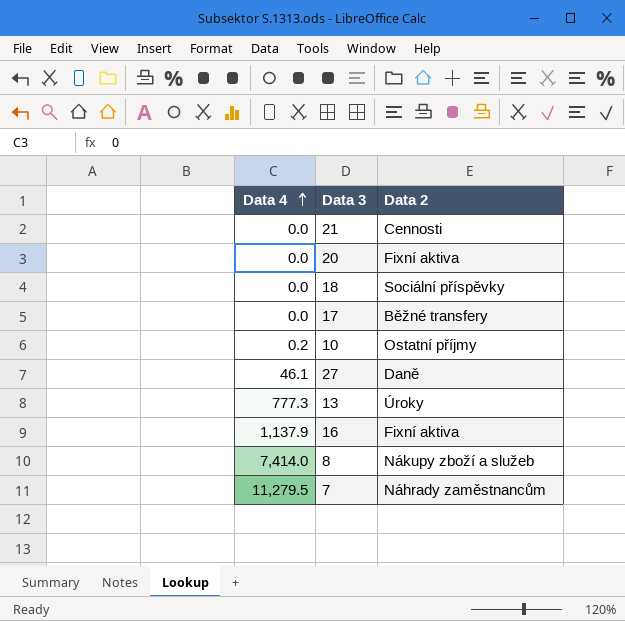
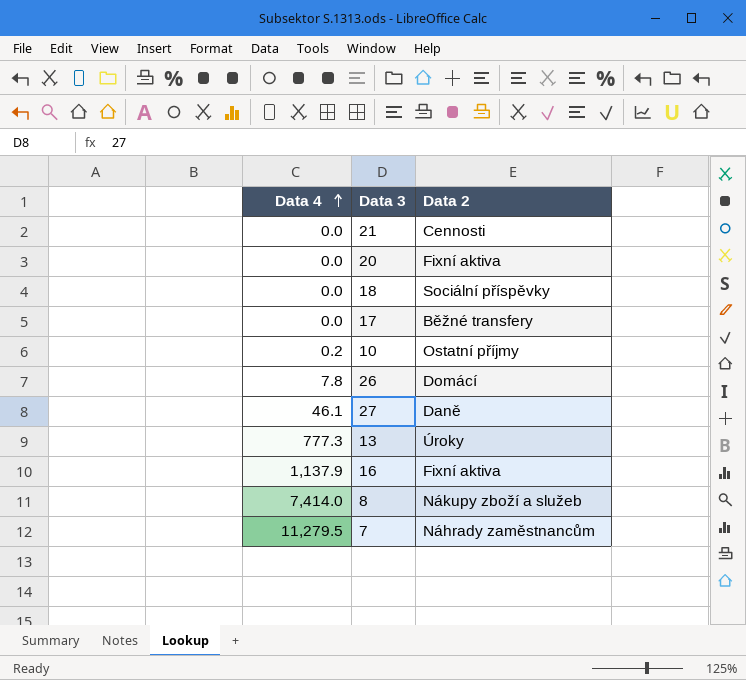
row 26: none -> 7.8 | Domácí

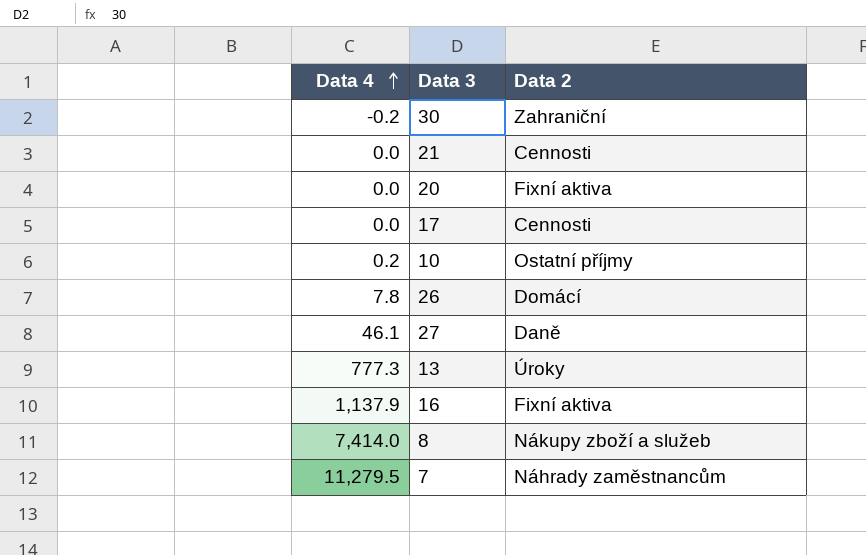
row 18: 0.0 | Sociální příspěvky -> none
row 30: none -> -0.2 | Zahraniční
17 | Data 2: Běžné transfery -> Cennosti

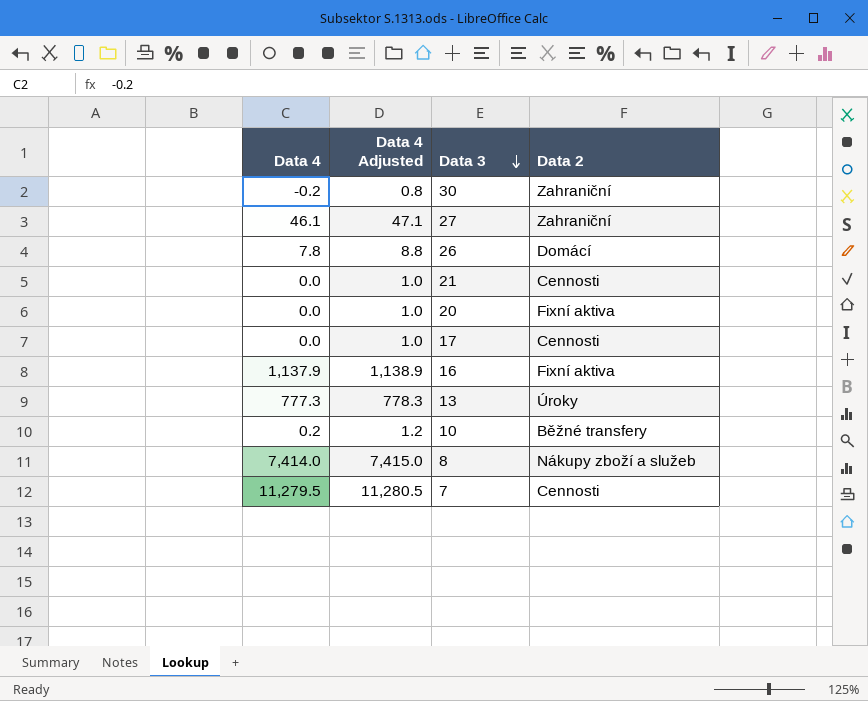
row order: Data 4 ascending -> Data 3 descending
column Data 4 Adjusted | formula: none -> [Data 4] + 1
27 | Data 2: Daně -> Zahraniční
10 | Data 2: Ostatní příjmy -> Běžné transfery
7 | Data 2: Náhrady zaměstnancům -> Cennosti

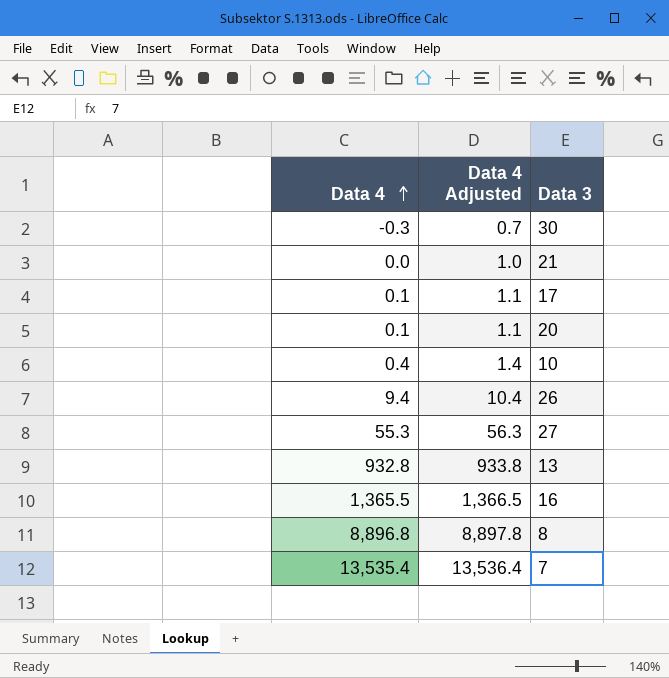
row order: Data 3 descending -> Data 4 ascending
column Data 2 | position: 4 -> none
30 | Data 4: -0.2 -> -0.3
30 | Data 4 Adjusted: 0.8 -> 0.7
17 | Data 4: 0.0 -> 0.1
17 | Data 4 Adjusted: 1.0 -> 1.1
20 | Data 4: 0.0 -> 0.1
20 | Data 4 Adjusted: 1.0 -> 1.1
10 | Data 4: 0.2 -> 0.4
10 | Data 4 Adjusted: 1.2 -> 1.4
26 | Data 4: 7.8 -> 9.4
26 | Data 4 Adjusted: 8.8 -> 10.4
27 | Data 4: 46.1 -> 55.3
27 | Data 4 Adjusted: 47.1 -> 56.3
13 | Data 4: 777.3 -> 932.8
13 | Data 4 Adjusted: 778.3 -> 933.8
16 | Data 4: 1,137.9 -> 1,365.5
16 | Data 4 Adjusted: 1,138.9 -> 1,366.5
8 | Data 4: 7,414.0 -> 8,896.8
8 | Data 4 Adjusted: 7,415.0 -> 8,897.8
7 | Data 4: 11,279.5 -> 13,535.4
7 | Data 4 Adjusted: 11,280.5 -> 13,536.4

